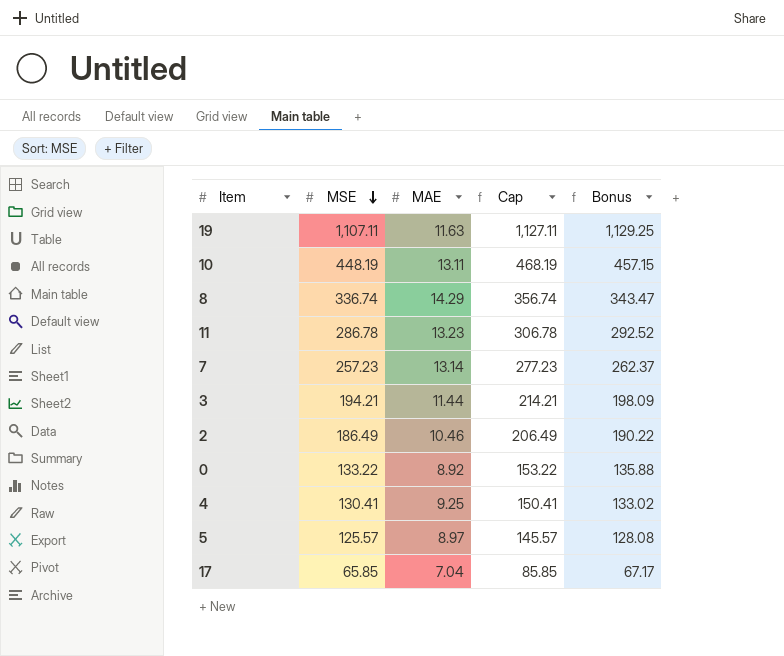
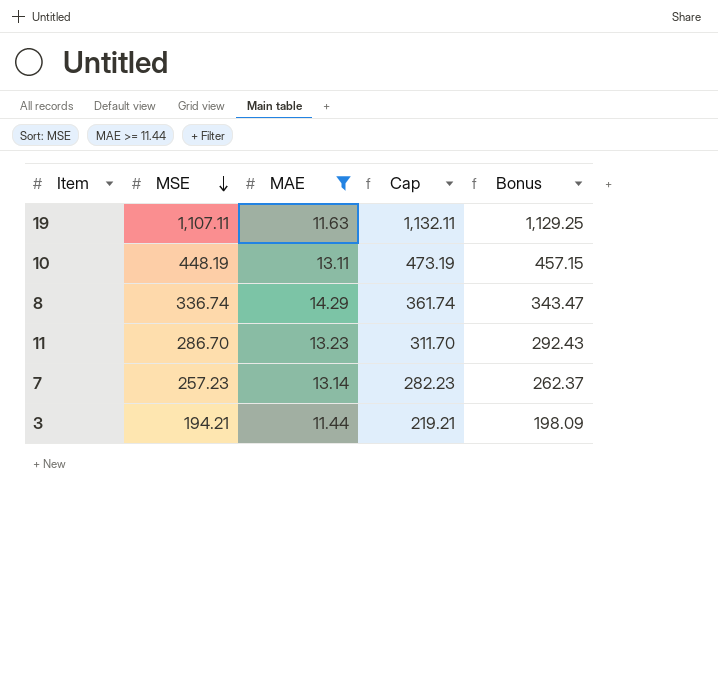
filter: none -> MAE >= 11.44
column Cap | formula: [MSE] + 20 -> [MSE] + 25
11 | MSE: 286.78 -> 286.70
11 | Bonus: 292.52 -> 292.43

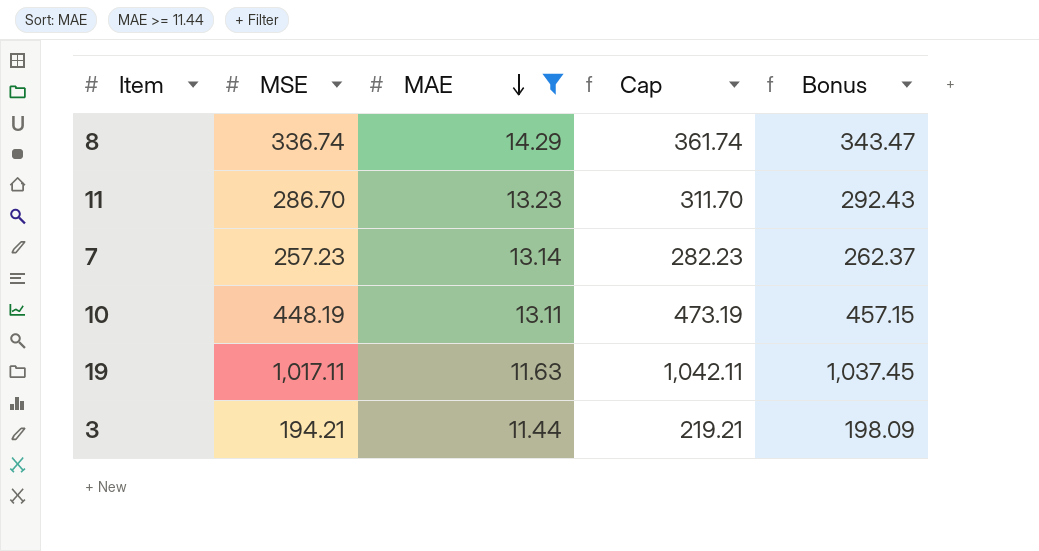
row order: MSE descending -> MAE descending
19 | MSE: 1,107.11 -> 1,017.11
19 | Cap: 1,132.11 -> 1,042.11
19 | Bonus: 1,129.25 -> 1,037.45

